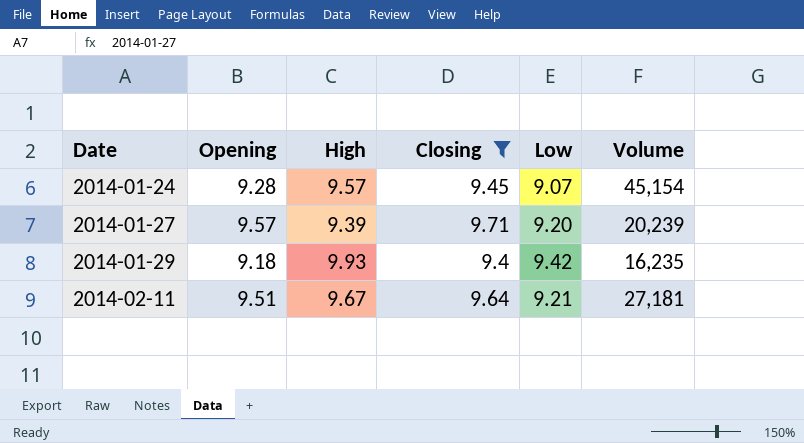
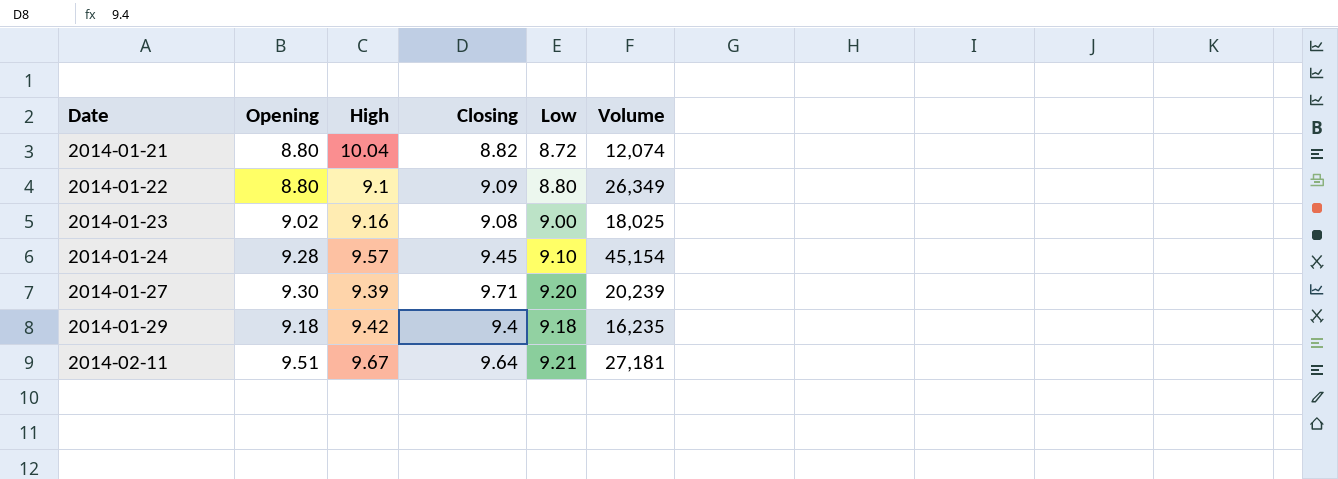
filter: Closing >= 9.4 -> none
2014-01-24 | Low: 9.07 -> 9.10
2014-01-27 | Opening: 9.57 -> 9.30
2014-01-29 | High: 9.93 -> 9.42
2014-01-29 | Low: 9.42 -> 9.18

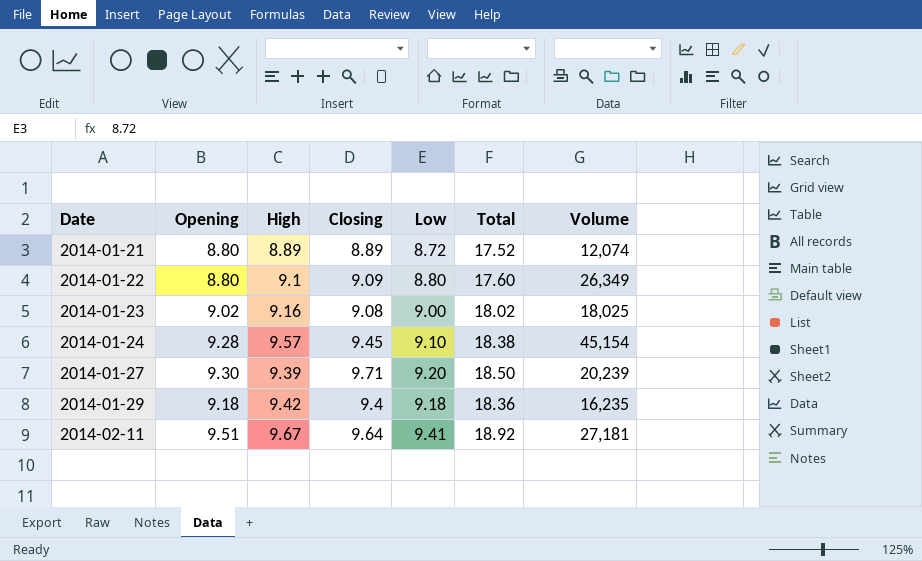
column Total | formula: none -> [Opening] + [Low]
2014-01-21 | High: 10.04 -> 8.89
2014-01-21 | Closing: 8.82 -> 8.89
2014-02-11 | Low: 9.21 -> 9.41

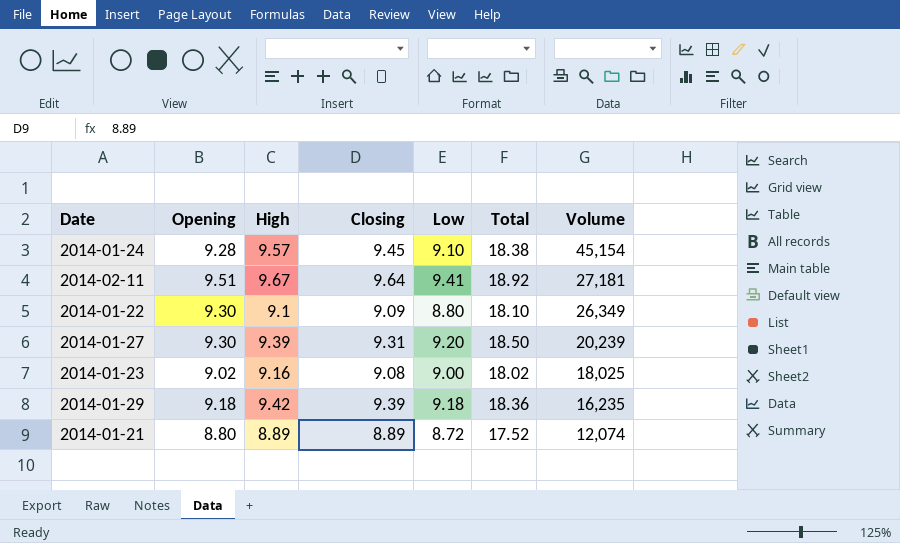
row order: Date ascending -> Volume descending
2014-01-22 | Opening: 8.80 -> 9.30
2014-01-22 | Total: 17.60 -> 18.10
2014-01-27 | Closing: 9.71 -> 9.31
2014-01-29 | Closing: 9.4 -> 9.39

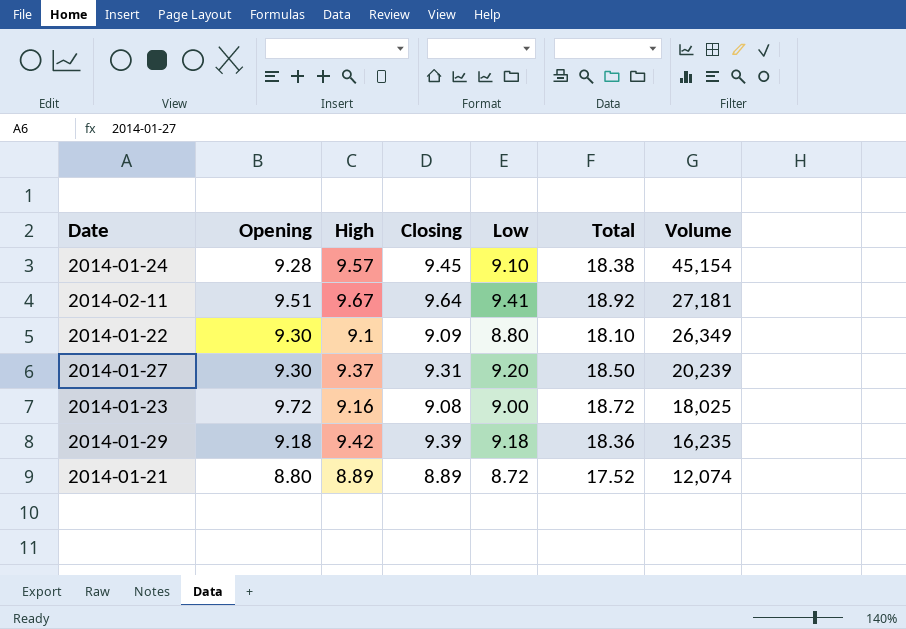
2014-01-27 | High: 9.39 -> 9.37
2014-01-23 | Opening: 9.02 -> 9.72
2014-01-23 | Total: 18.02 -> 18.72

